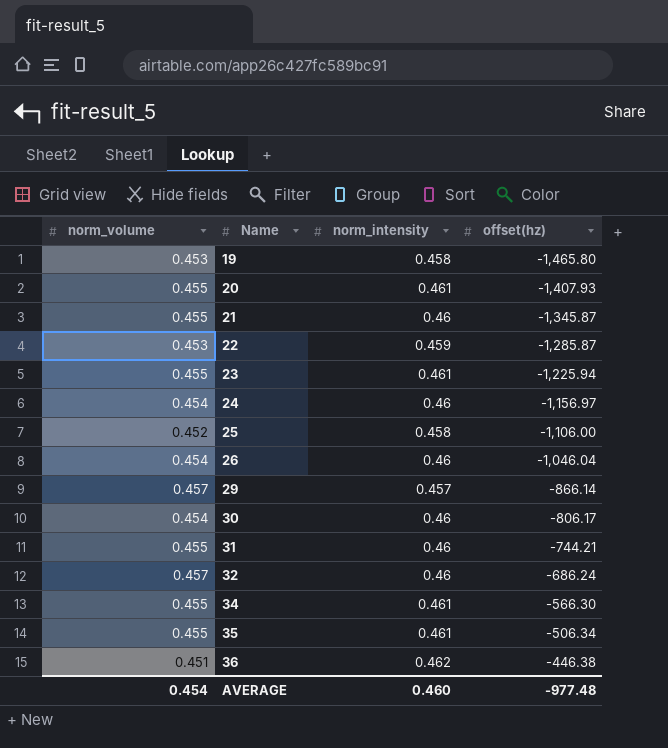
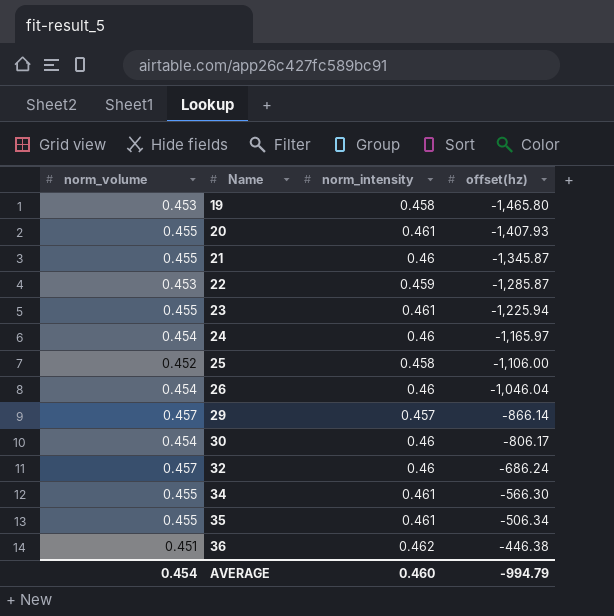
row 31: 0.455 | 0.46 | -744.21 -> none
24 | offset(hz): -1,156.97 -> -1,165.97
AVERAGE | offset(hz): -977.48 -> -994.79

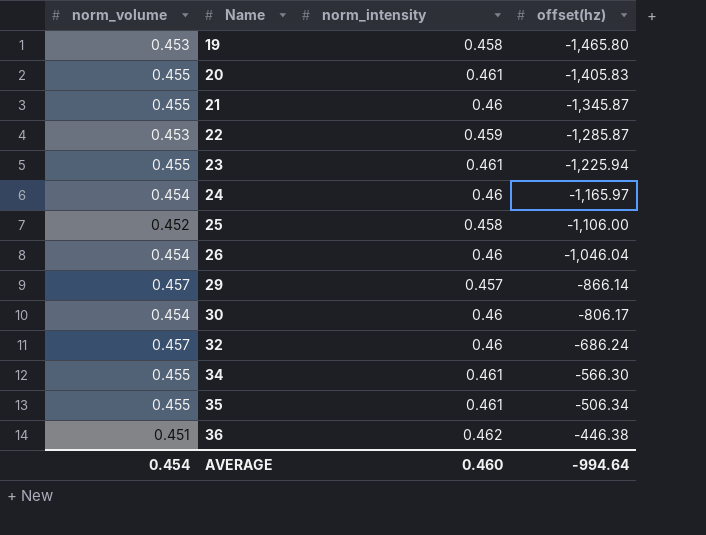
20 | offset(hz): -1,407.93 -> -1,405.83
AVERAGE | offset(hz): -994.79 -> -994.64

